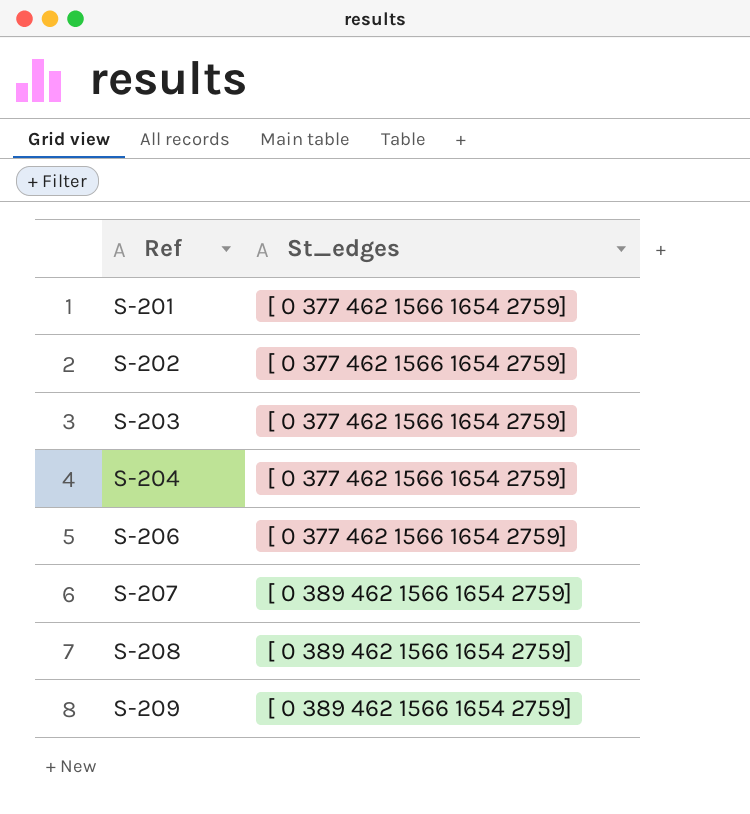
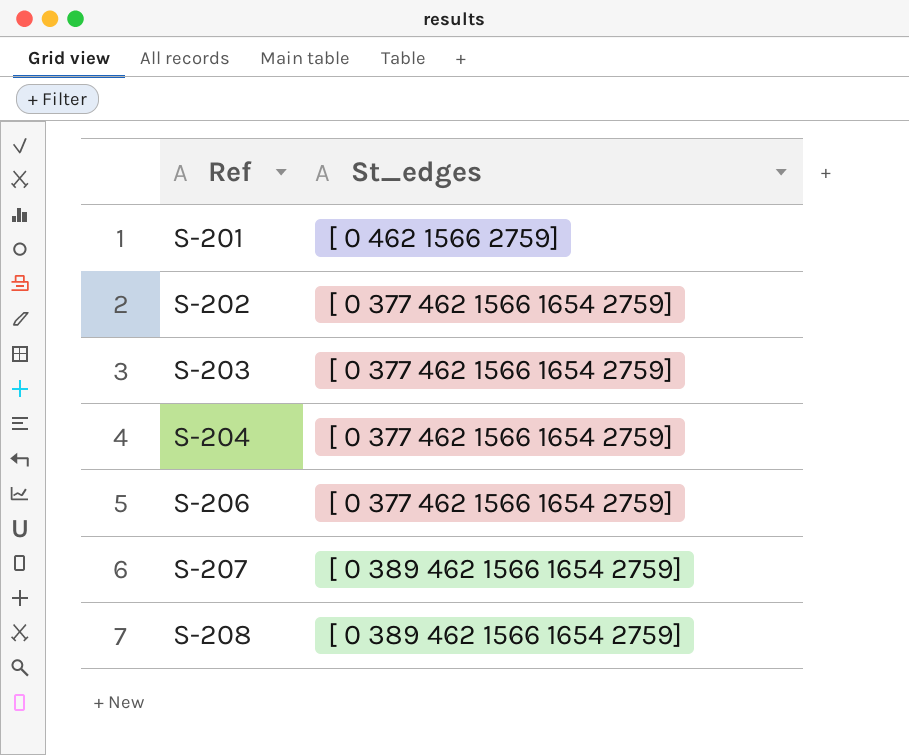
row S-209: [ 0 389 462 1566 1654 2759] -> none
S-201 | St_edges: [ 0 377 462 1566 1654 2759] -> [ 0 462 1566 2759]

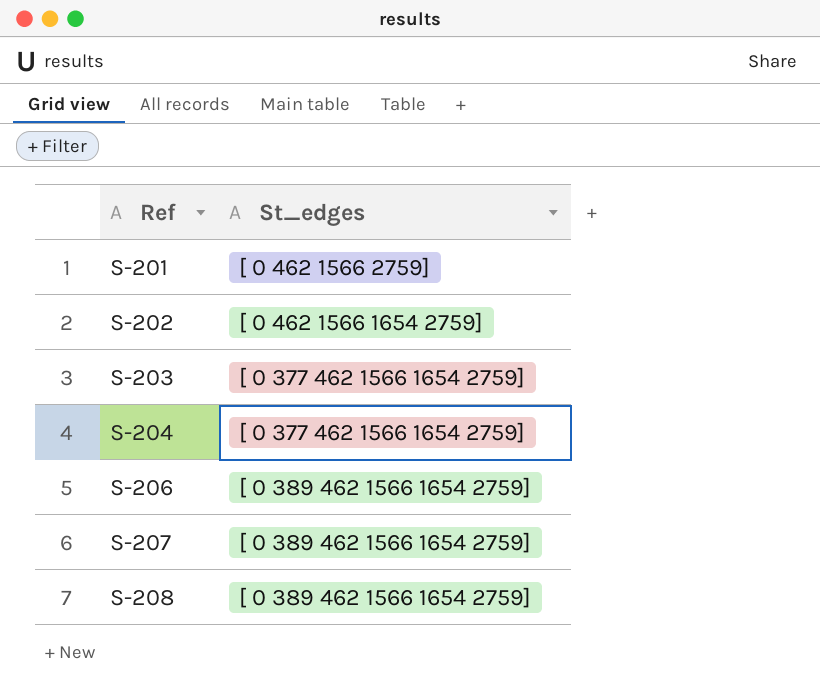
S-202 | St_edges: [ 0 377 462 1566 1654 2759] -> [ 0 462 1566 1654 2759]
S-206 | St_edges: [ 0 377 462 1566 1654 2759] -> [ 0 389 462 1566 1654 2759]

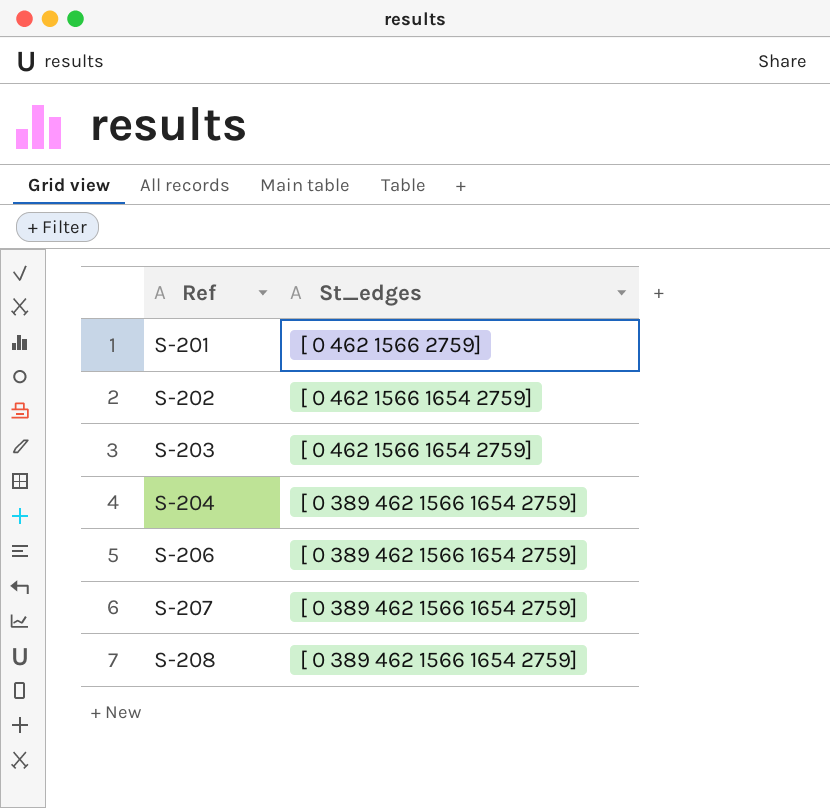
S-203 | St_edges: [ 0 377 462 1566 1654 2759] -> [ 0 462 1566 1654 2759]
S-204 | St_edges: [ 0 377 462 1566 1654 2759] -> [ 0 389 462 1566 1654 2759]

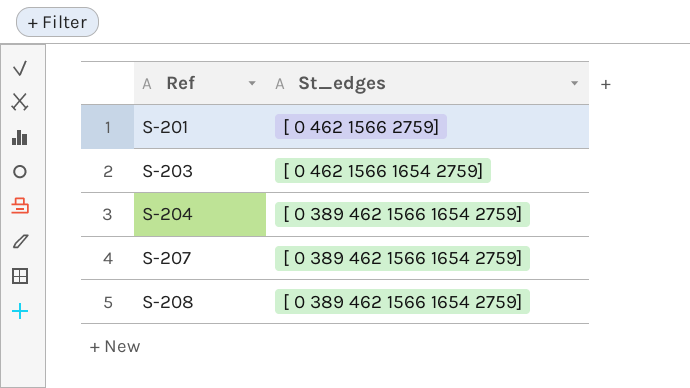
row S-202: [ 0 462 1566 1654 2759] -> none
row S-206: [ 0 389 462 1566 1654 2759] -> none

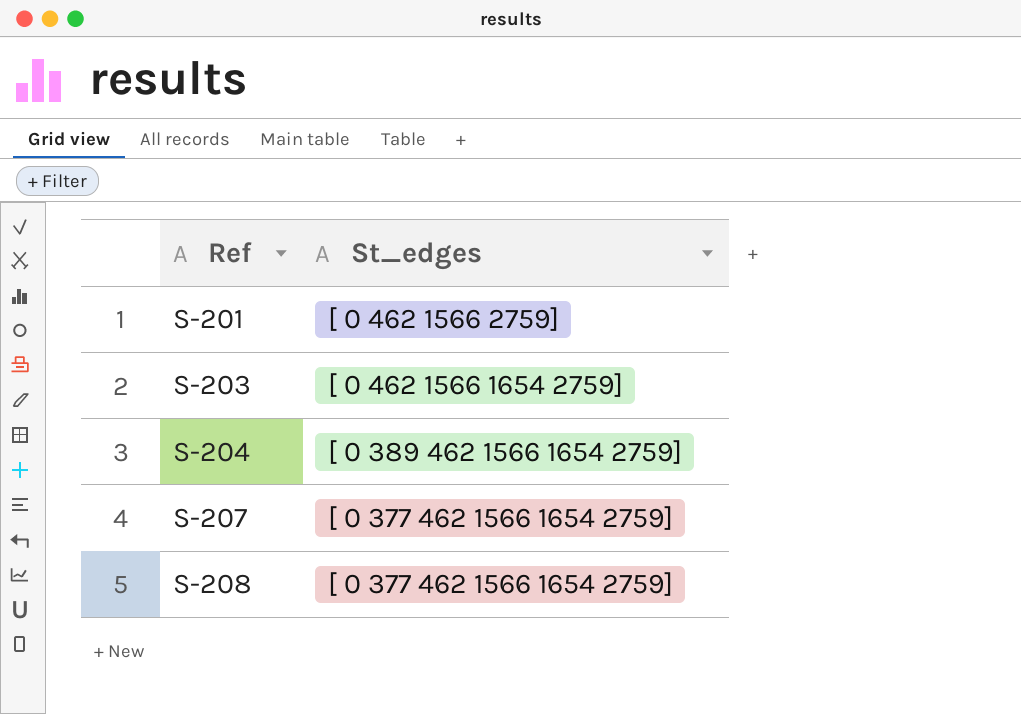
S-207 | St_edges: [ 0 389 462 1566 1654 2759] -> [ 0 377 462 1566 1654 2759]
S-208 | St_edges: [ 0 389 462 1566 1654 2759] -> [ 0 377 462 1566 1654 2759]

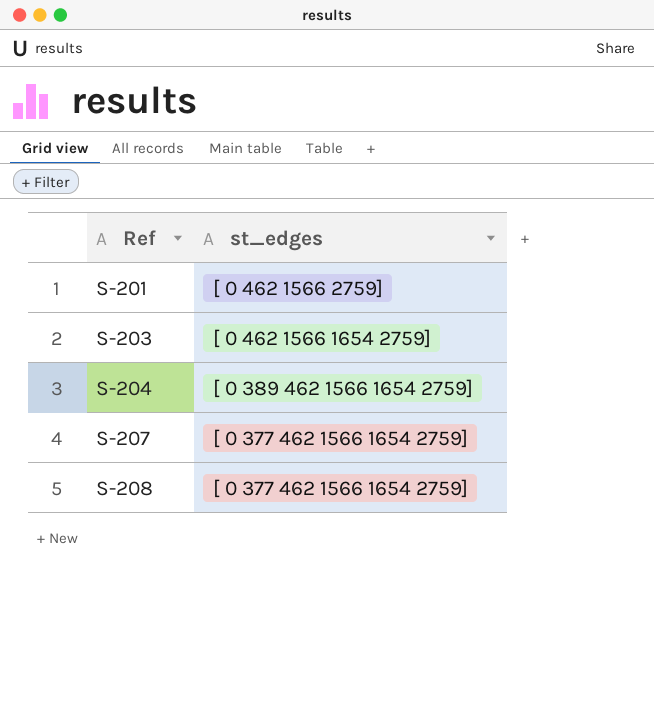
column name: St_edges -> st_edges

